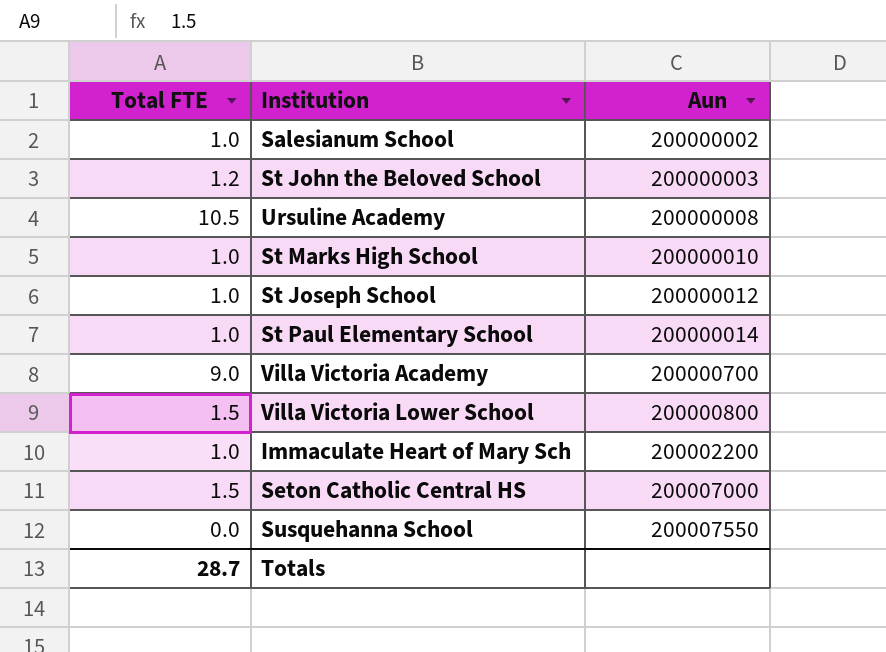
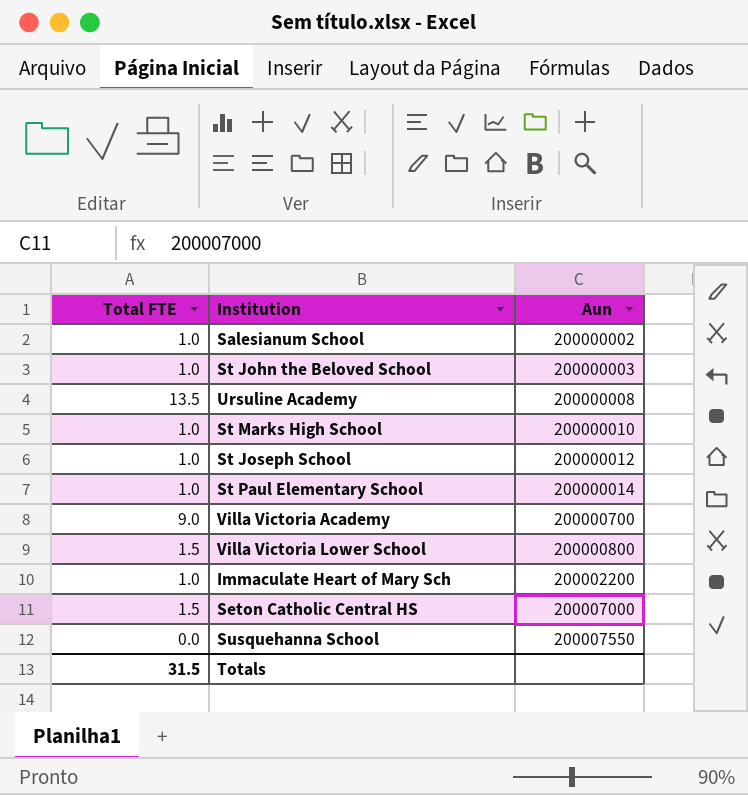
St John the Beloved School | Total FTE: 1.2 -> 1.0
Ursuline Academy | Total FTE: 10.5 -> 13.5
Totals | Total FTE: 28.7 -> 31.5

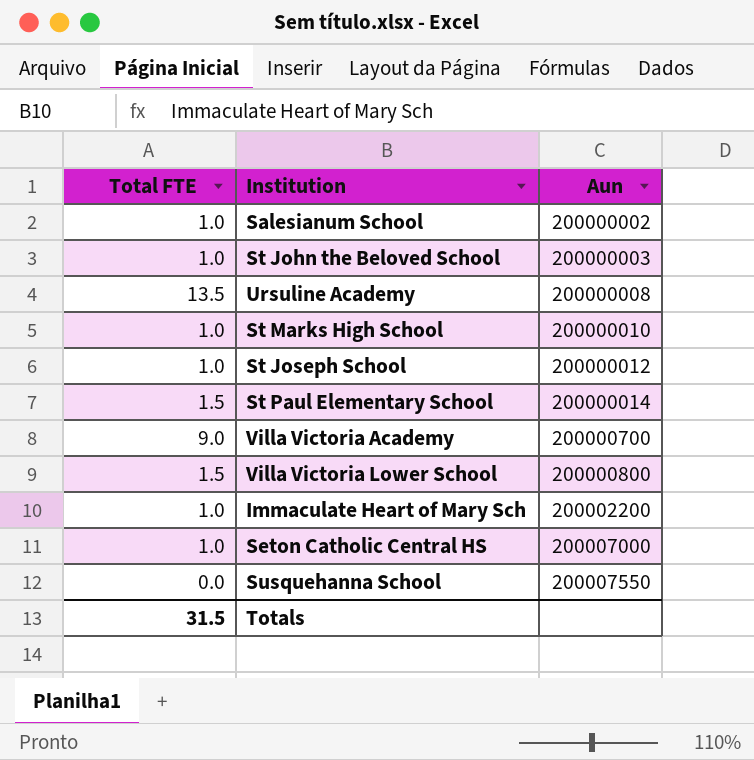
St Paul Elementary School | Total FTE: 1.0 -> 1.5
Seton Catholic Central HS | Total FTE: 1.5 -> 1.0

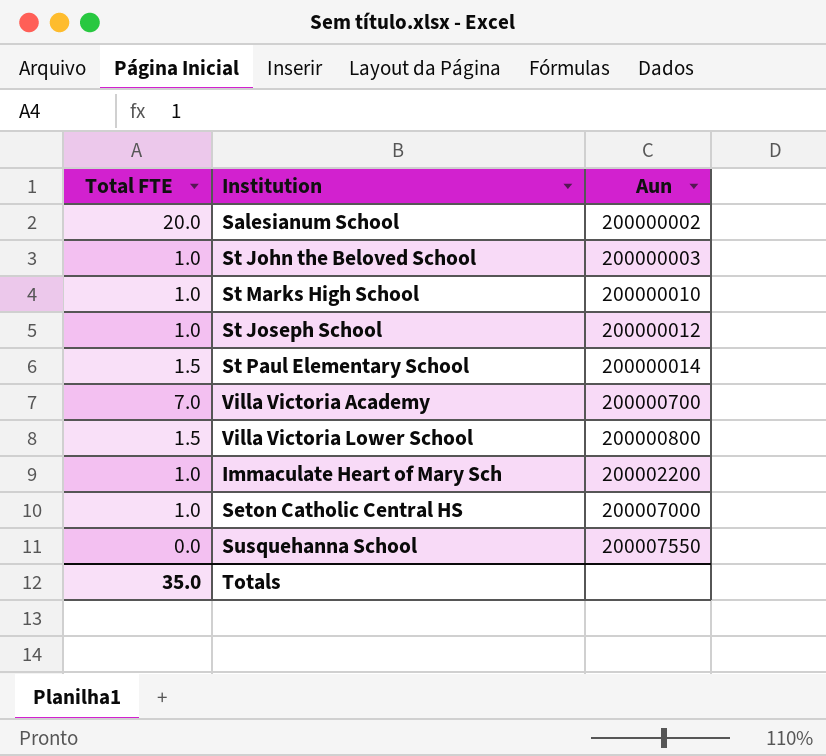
row Ursuline Academy: 13.5 | 200000008 -> none
Salesianum School | Total FTE: 1.0 -> 20.0
Villa Victoria Academy | Total FTE: 9.0 -> 7.0
Totals | Total FTE: 31.5 -> 35.0

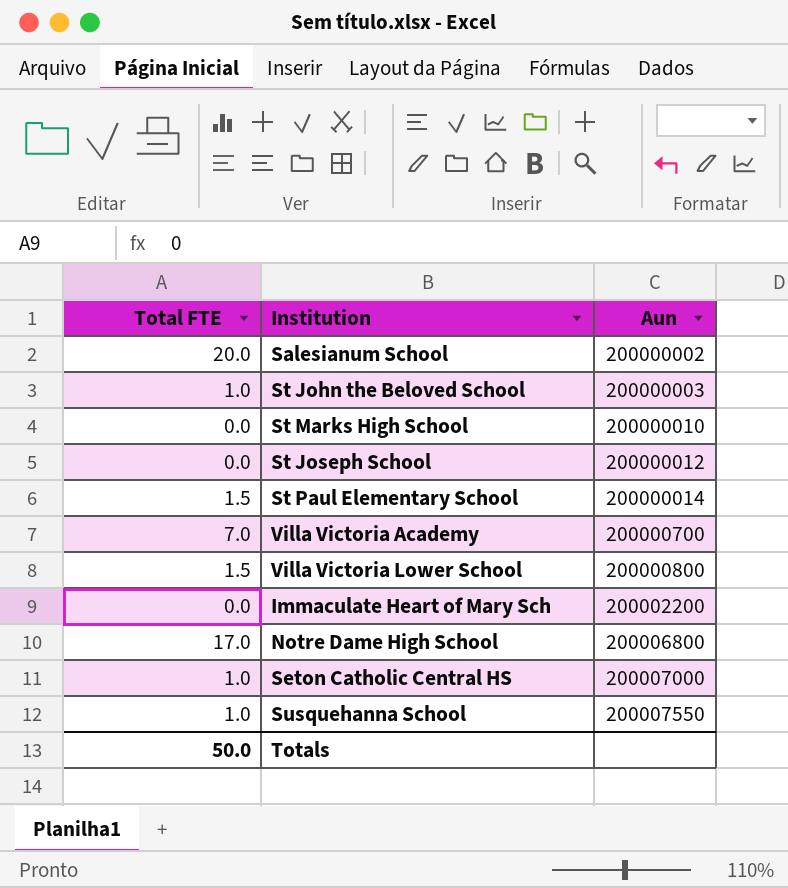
St Marks High School | Total FTE: 1.0 -> 0.0
St Joseph School | Total FTE: 1.0 -> 0.0
Immaculate Heart of Mary Sch | Total FTE: 1.0 -> 0.0
row Notre Dame High School: none -> 17.0 | 200006800
Susquehanna School | Total FTE: 0.0 -> 1.0
Totals | Total FTE: 35.0 -> 50.0

